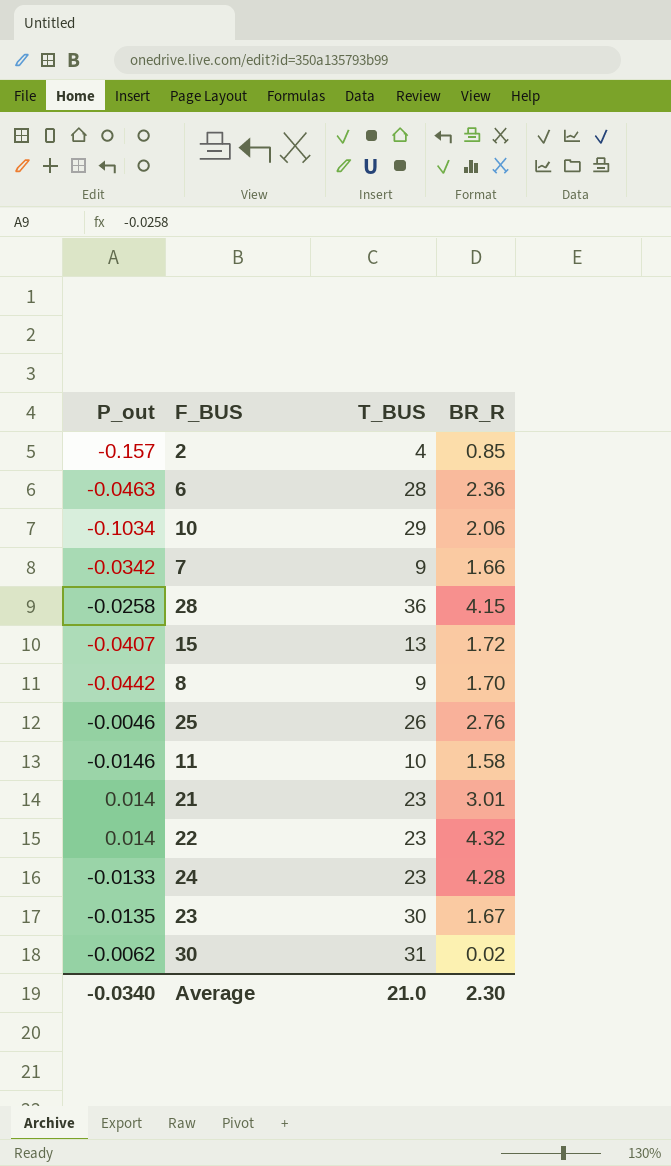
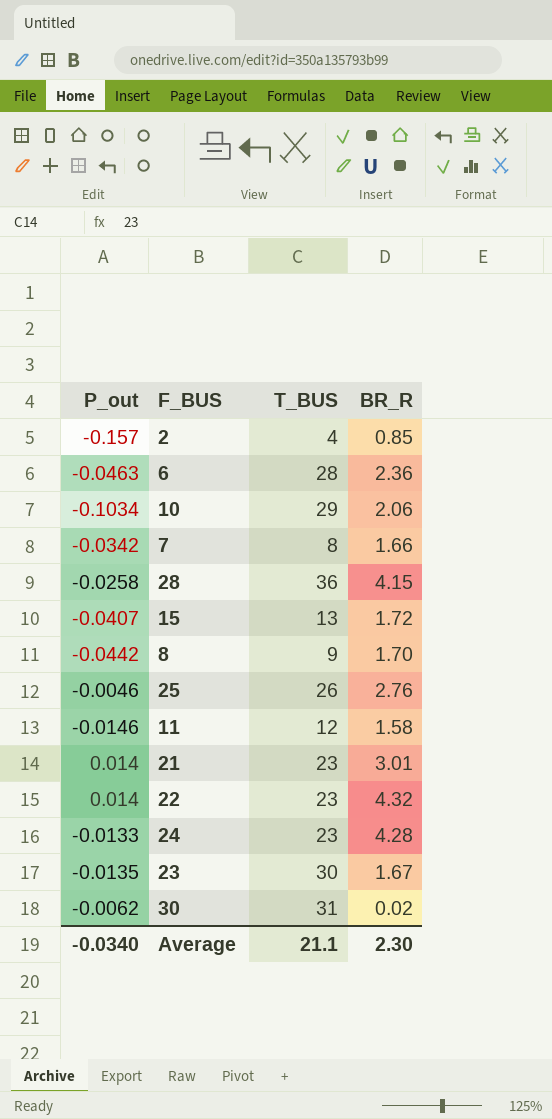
7 | T_BUS: 9 -> 8
11 | T_BUS: 10 -> 12
Average | T_BUS: 21.0 -> 21.1

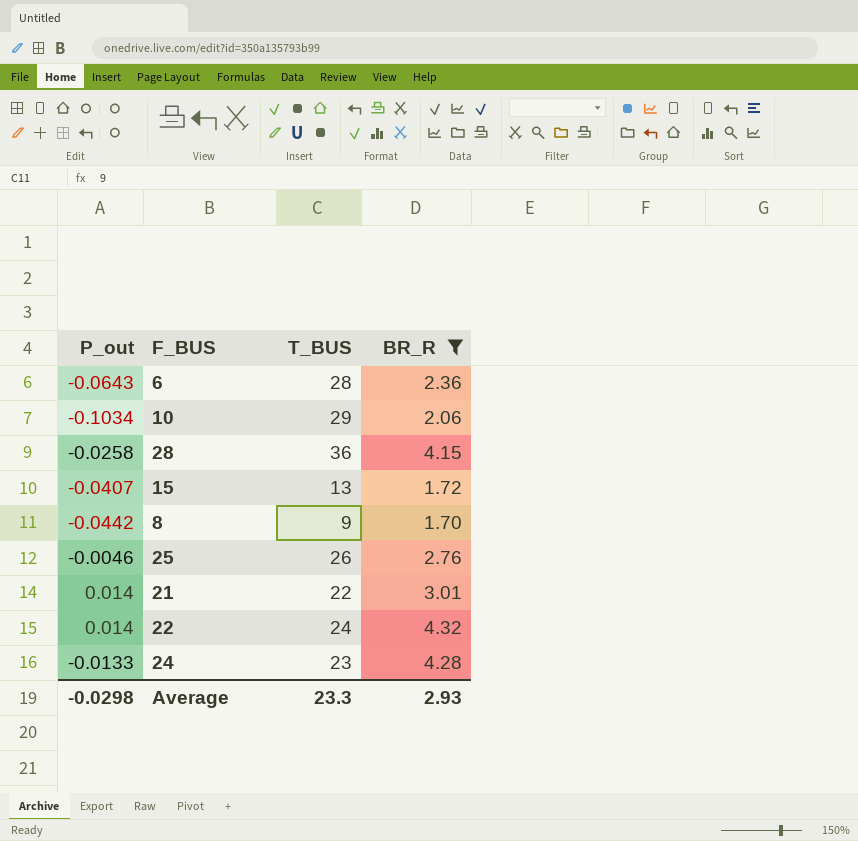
filter: none -> BR_R >= 1.70
6 | P_out: -0.0463 -> -0.0643
21 | T_BUS: 23 -> 22
22 | T_BUS: 23 -> 24
Average | P_out: -0.0340 -> -0.0298
Average | T_BUS: 21.1 -> 23.3
Average | BR_R: 2.30 -> 2.93

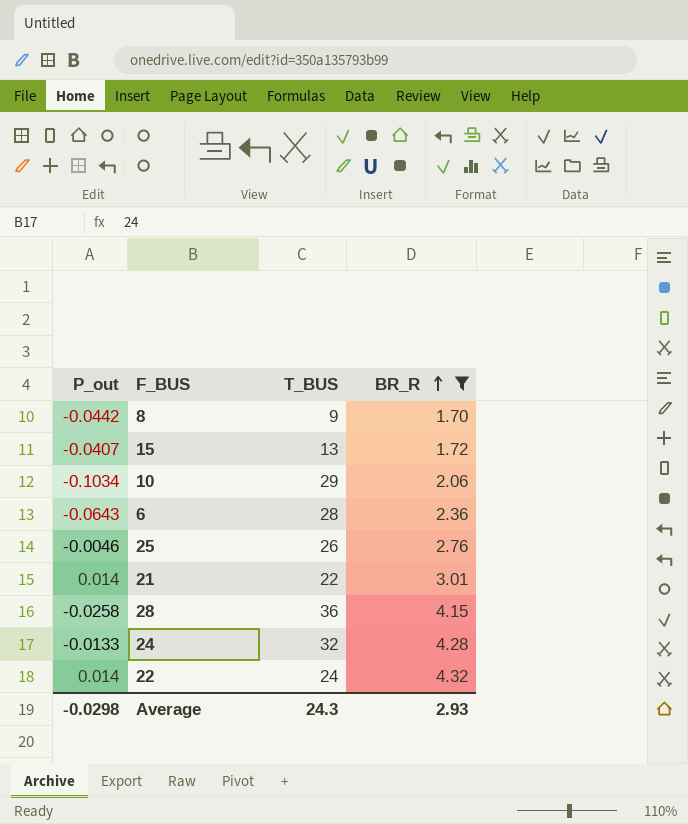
row order: none -> BR_R ascending
24 | T_BUS: 23 -> 32
Average | T_BUS: 23.3 -> 24.3

